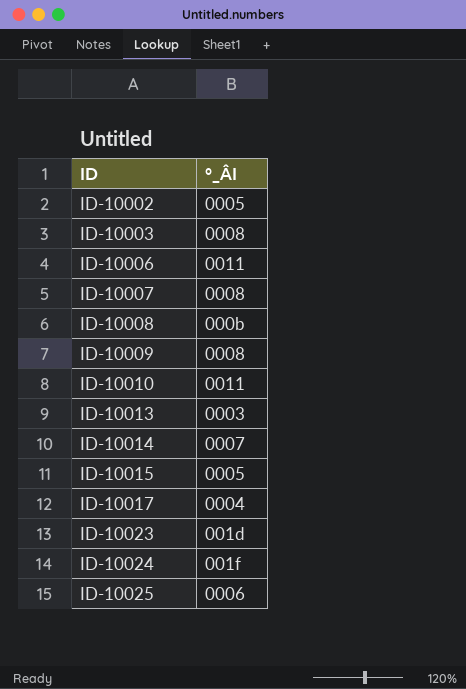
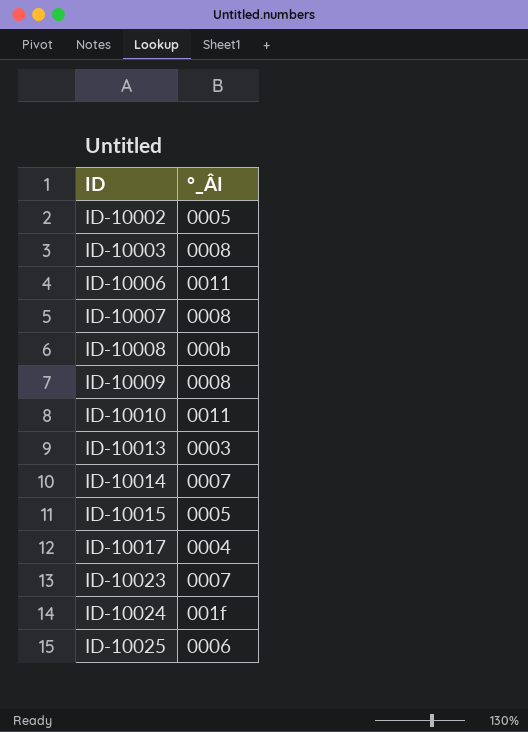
ID-10023 | °_ÂI: 001d -> 0007

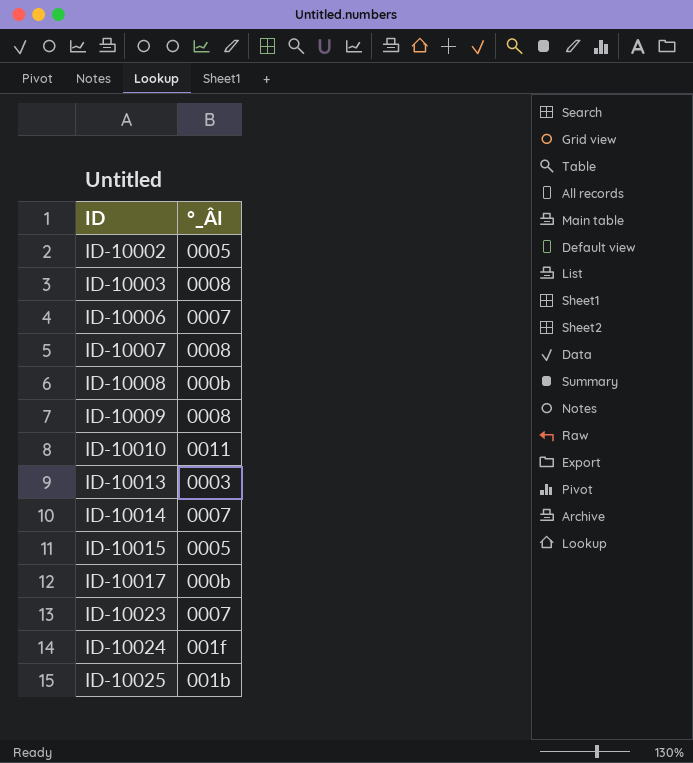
ID-10006 | °_ÂI: 0011 -> 0007
ID-10017 | °_ÂI: 0004 -> 000b
ID-10025 | °_ÂI: 0006 -> 001b

